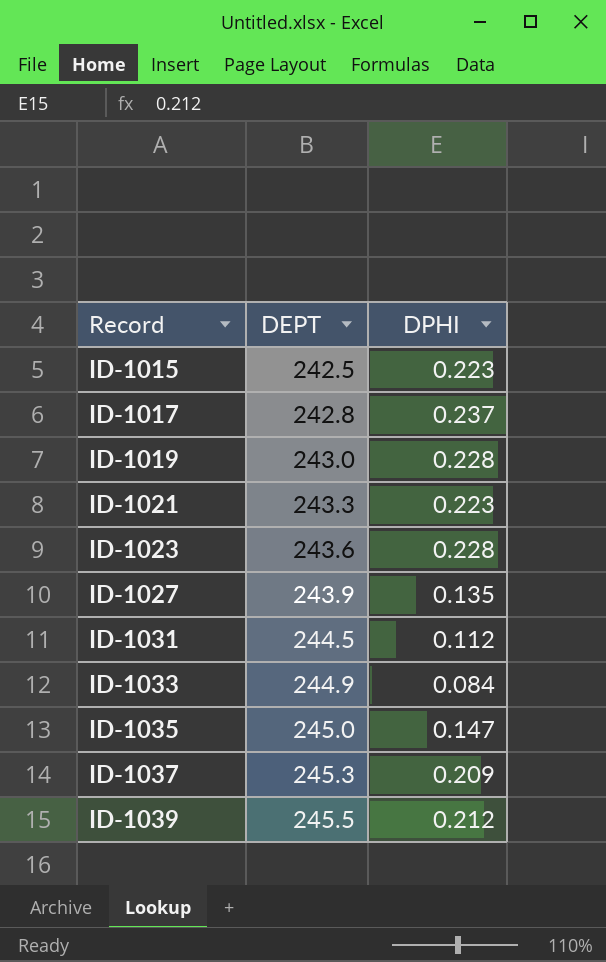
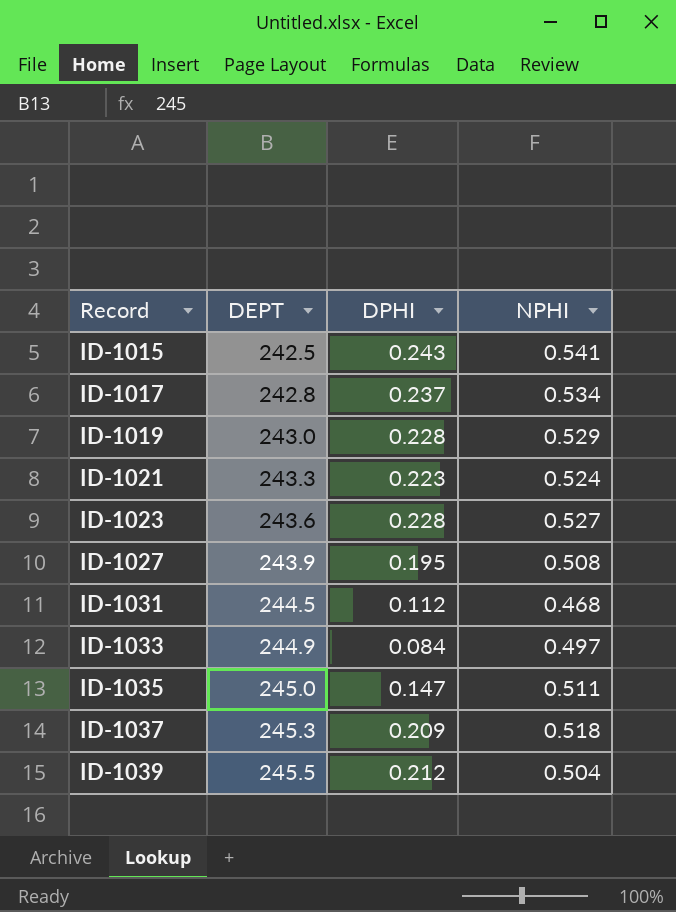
column NPHI | position: none -> 4
ID-1015 | DPHI: 0.223 -> 0.243
ID-1027 | DPHI: 0.135 -> 0.195

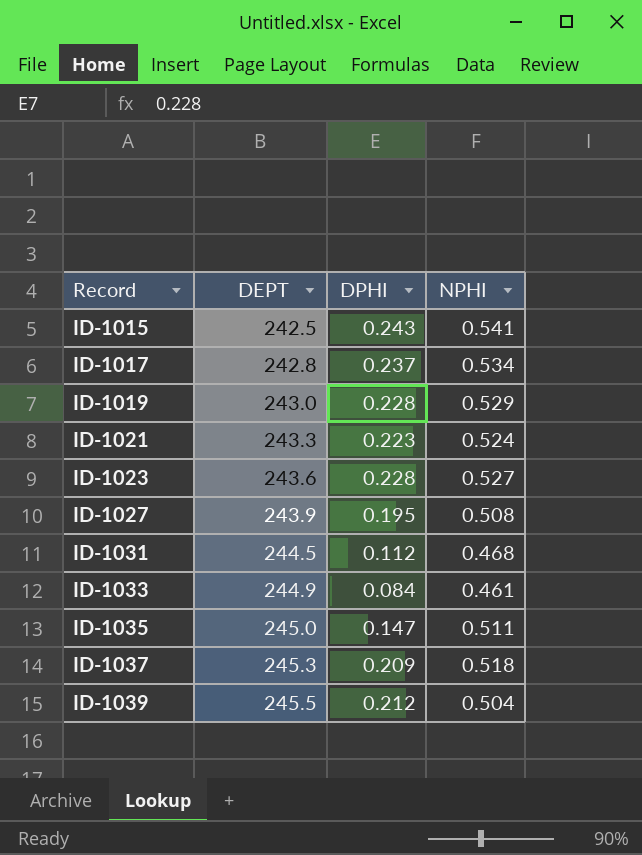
ID-1033 | NPHI: 0.497 -> 0.461

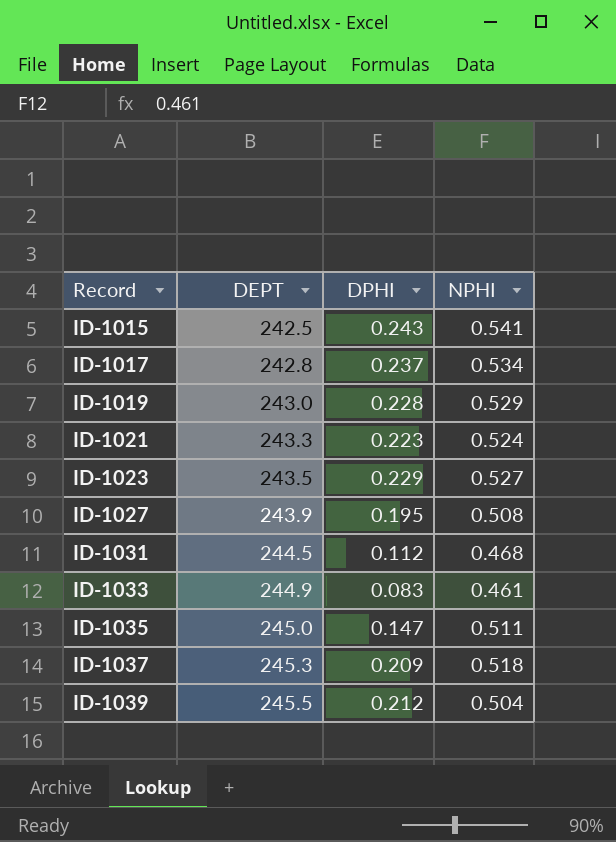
ID-1023 | DEPT: 243.6 -> 243.5
ID-1023 | DPHI: 0.228 -> 0.229
ID-1033 | DPHI: 0.084 -> 0.083

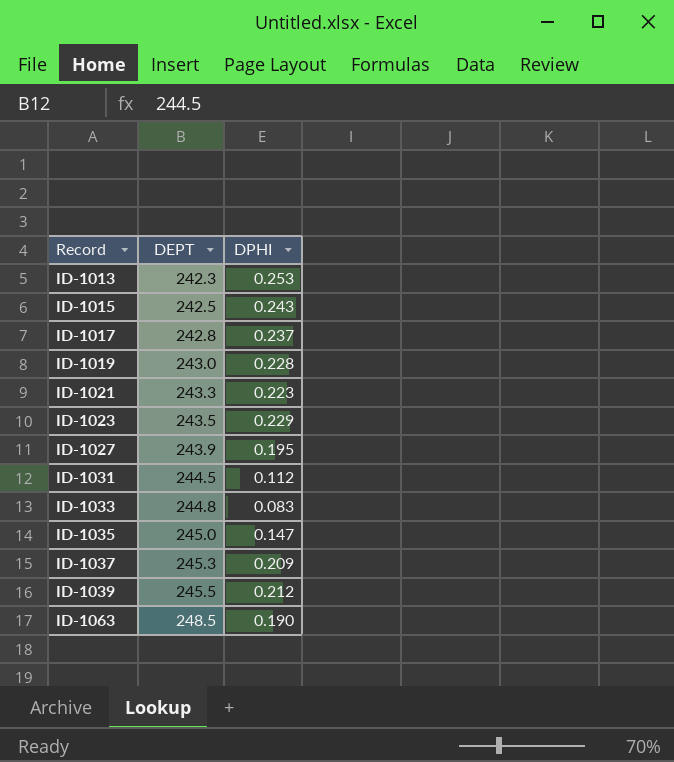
column NPHI | position: 4 -> none
row ID-1013: none -> 242.3 | 0.253
ID-1033 | DEPT: 244.9 -> 244.8
row ID-1063: none -> 248.5 | 0.190

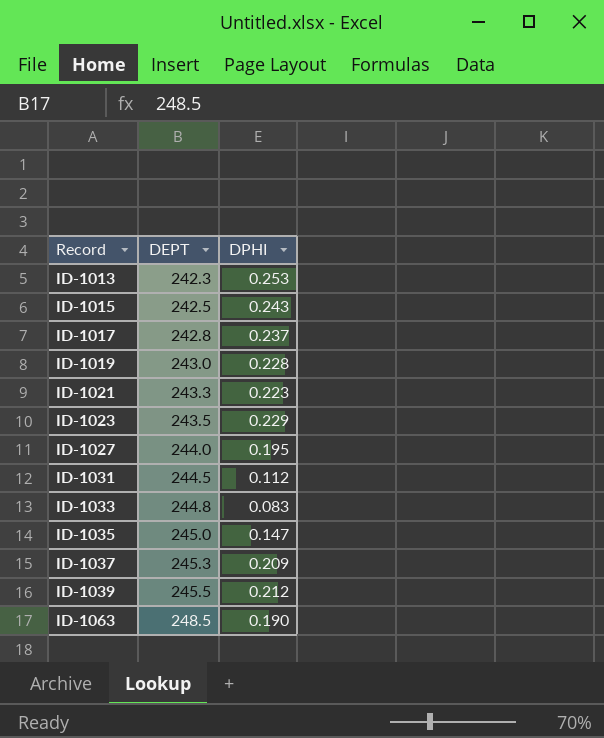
ID-1027 | DEPT: 243.9 -> 244.0

